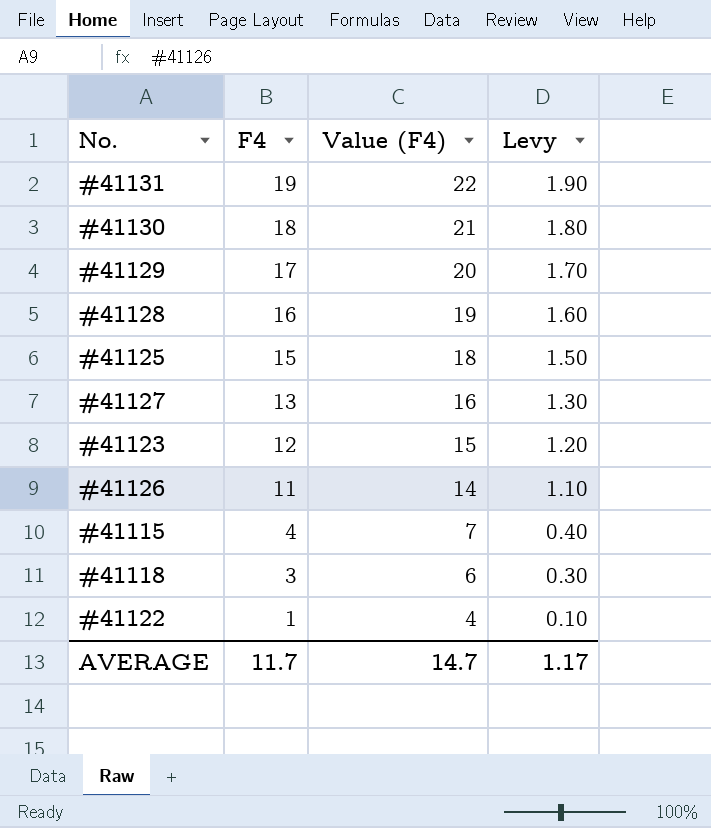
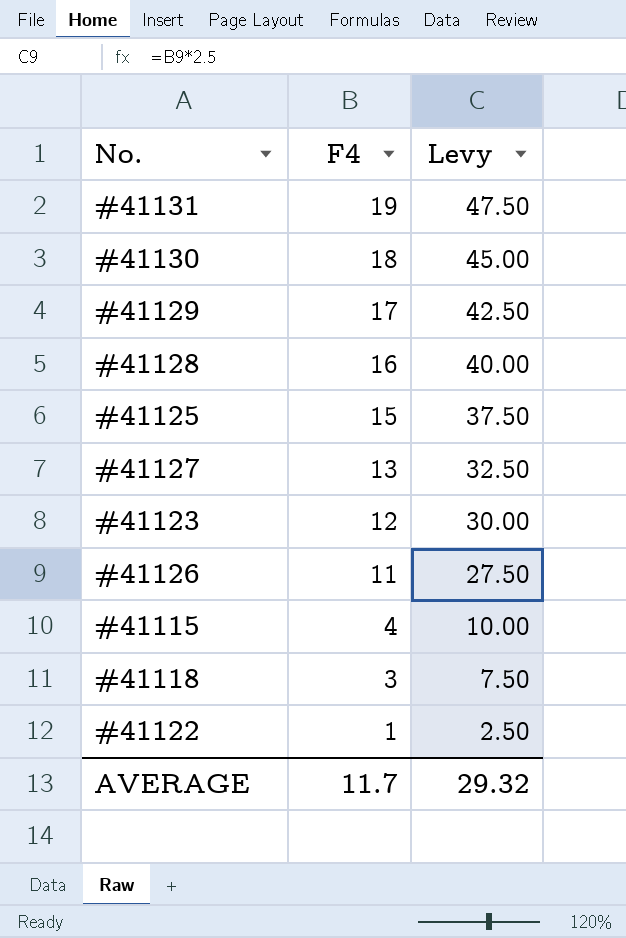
column Value (F4) | formula: [F4] + 3 -> none
column Levy | formula: [F4] * 0.1 -> [F4] * 2.5
AVERAGE | Levy: 1.17 -> 29.32

